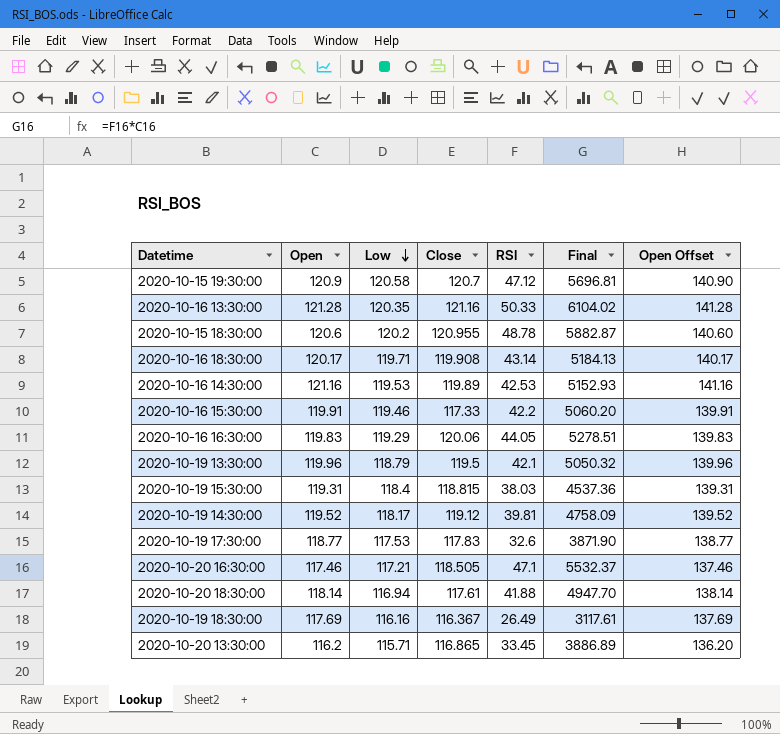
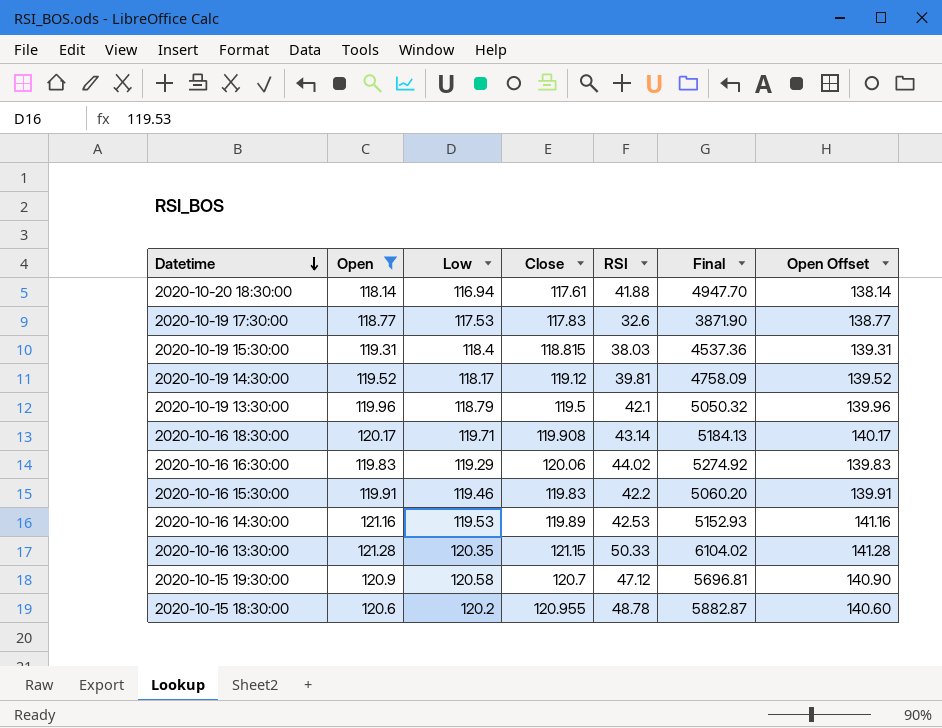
filter: none -> Open >= 118.14
row order: Low descending -> Datetime descending
2020-10-16 16:30:00 | RSI: 44.05 -> 44.02
2020-10-16 16:30:00 | Final: 5278.51 -> 5274.92
2020-10-16 15:30:00 | Close: 117.33 -> 119.83
2020-10-16 13:30:00 | Close: 121.16 -> 121.15

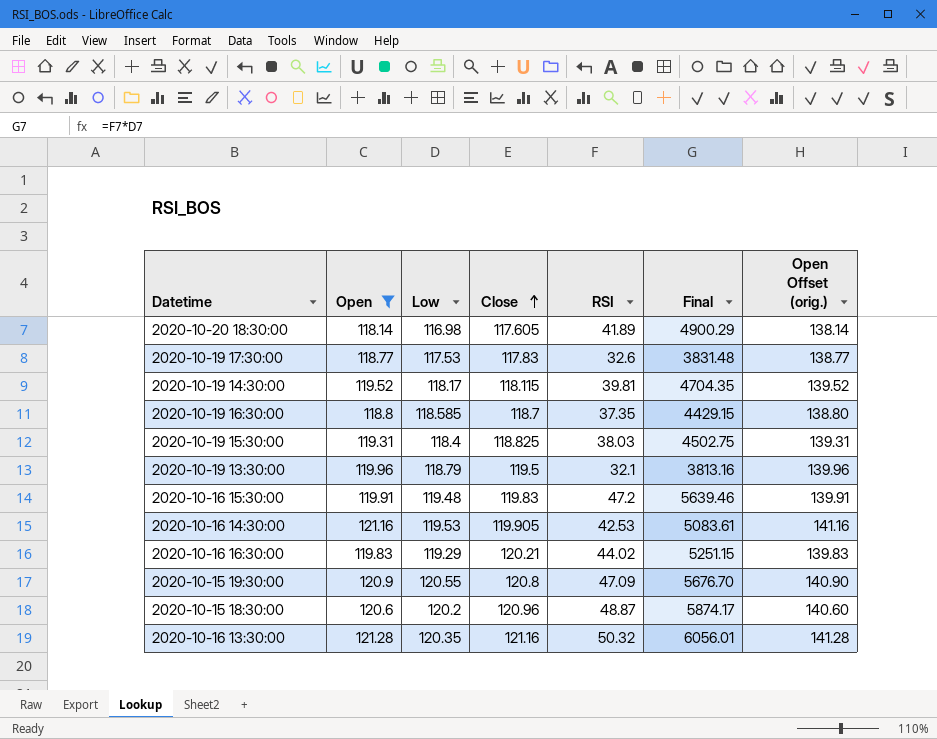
row order: Datetime descending -> Close ascending
column Final | formula: [Open] * [RSI] -> [Low] * [RSI]
column name: Open Offset -> Open Offset (orig.)
row 2020-10-16 18:30:00: 120.17 | 119.71 | 119.908 | 43.14 | 5184.13 | 140.17 -> none
2020-10-20 18:30:00 | Low: 116.94 -> 116.98
2020-10-20 18:30:00 | Close: 117.61 -> 117.605
2020-10-20 18:30:00 | RSI: 41.88 -> 41.89
2020-10-19 14:30:00 | Close: 119.12 -> 118.115
row 2020-10-19 16:30:00: none -> 118.8 | 118.585 | 118.7 | 37.35 | 4429.15 | 138.80
2020-10-19 15:30:00 | Close: 118.815 -> 118.825
2020-10-19 13:30:00 | RSI: 42.1 -> 32.1
2020-10-16 15:30:00 | Low: 119.46 -> 119.48
2020-10-16 15:30:00 | RSI: 42.2 -> 47.2
2020-10-16 14:30:00 | Close: 119.89 -> 119.905
2020-10-16 16:30:00 | Close: 120.06 -> 120.21
2020-10-15 19:30:00 | Low: 120.58 -> 120.55
2020-10-15 19:30:00 | Close: 120.7 -> 120.8
2020-10-15 19:30:00 | RSI: 47.12 -> 47.09
2020-10-15 18:30:00 | Close: 120.955 -> 120.96
2020-10-15 18:30:00 | RSI: 48.78 -> 48.87
2020-10-16 13:30:00 | Close: 121.15 -> 121.16
2020-10-16 13:30:00 | RSI: 50.33 -> 50.32

